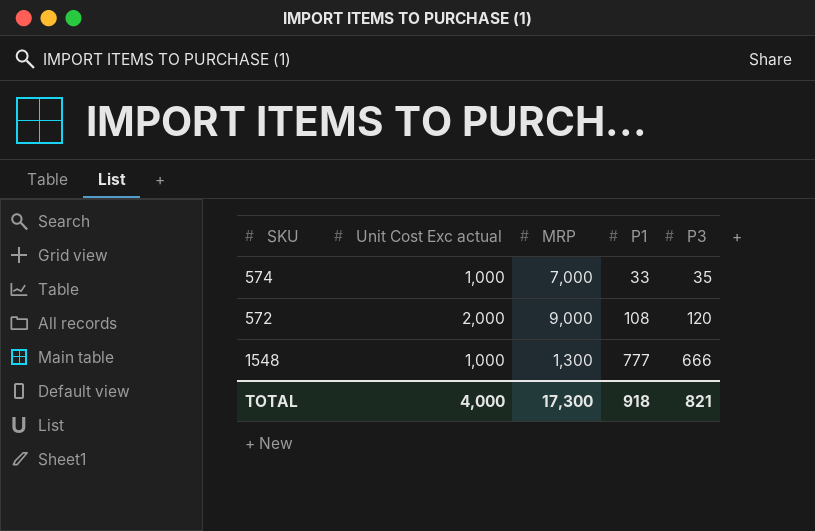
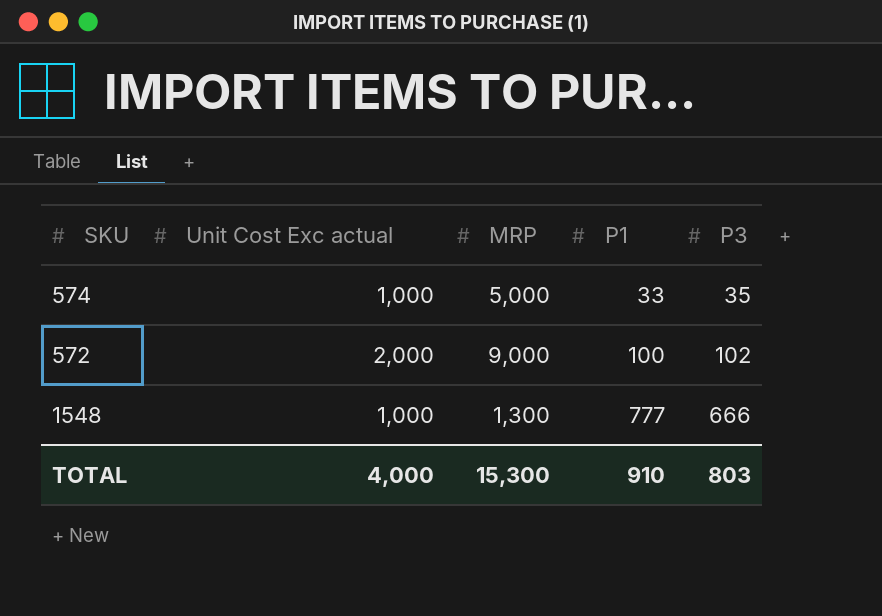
574 | MRP: 7,000 -> 5,000
572 | P1: 108 -> 100
572 | P3: 120 -> 102
TOTAL | MRP: 17,300 -> 15,300
TOTAL | P1: 918 -> 910
TOTAL | P3: 821 -> 803

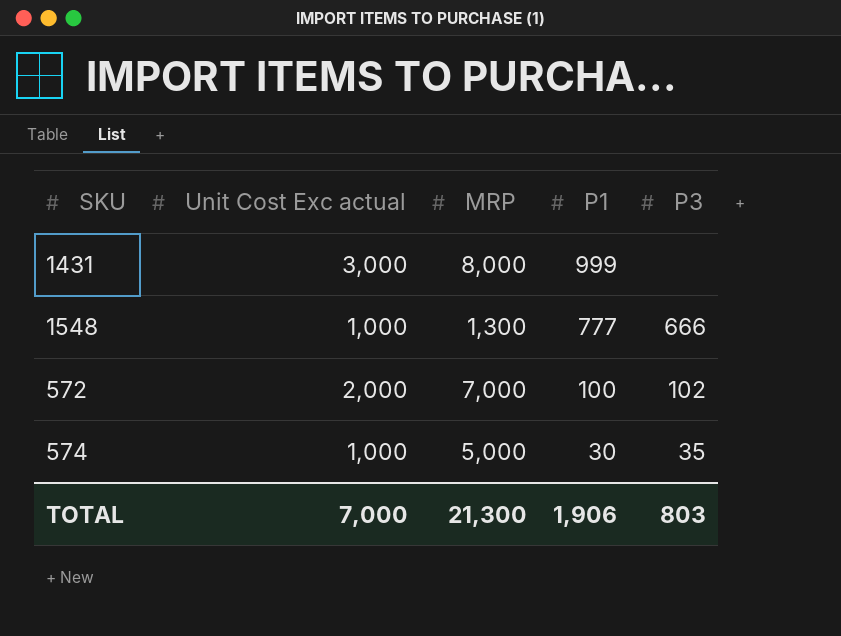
row order: P1 ascending -> P1 descending
row 1431: none -> 3,000 | 8,000 | 999 | none
572 | MRP: 9,000 -> 7,000
574 | P1: 33 -> 30
TOTAL | Unit Cost Exc actual: 4,000 -> 7,000
TOTAL | MRP: 15,300 -> 21,300
TOTAL | P1: 910 -> 1,906

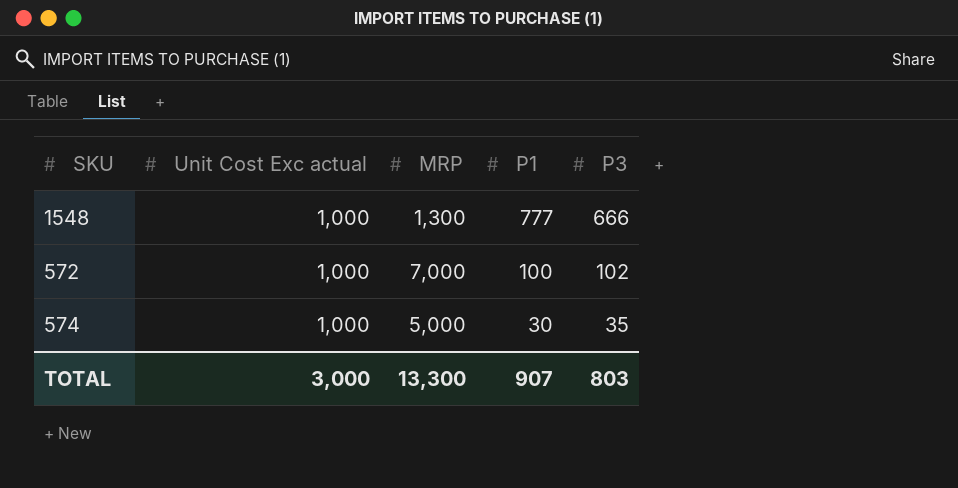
row 1431: 3,000 | 8,000 | 999 | none -> none
572 | Unit Cost Exc actual: 2,000 -> 1,000
TOTAL | Unit Cost Exc actual: 7,000 -> 3,000
TOTAL | MRP: 21,300 -> 13,300
TOTAL | P1: 1,906 -> 907

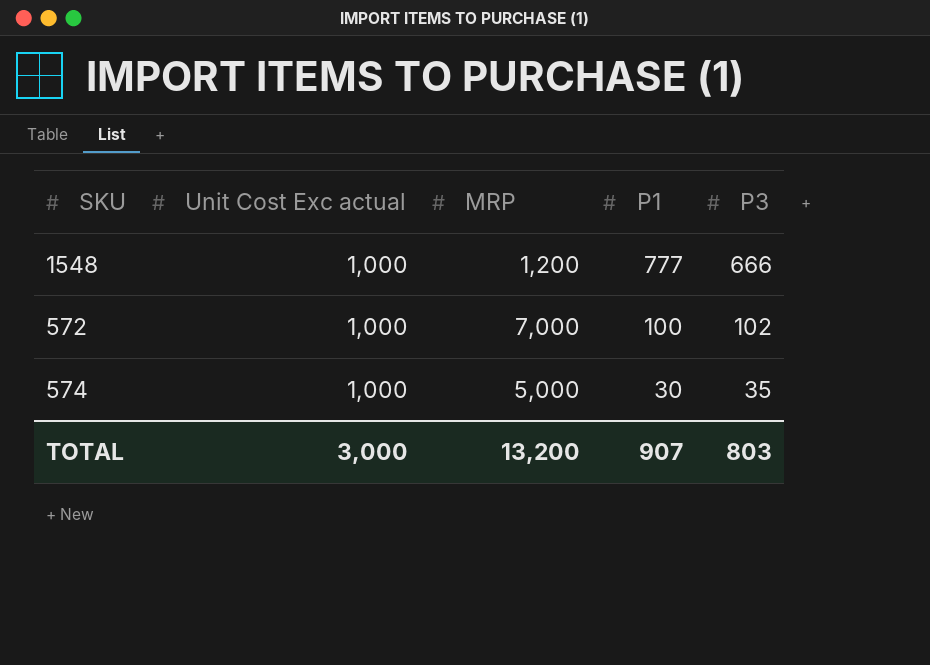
1548 | MRP: 1,300 -> 1,200
TOTAL | MRP: 13,300 -> 13,200

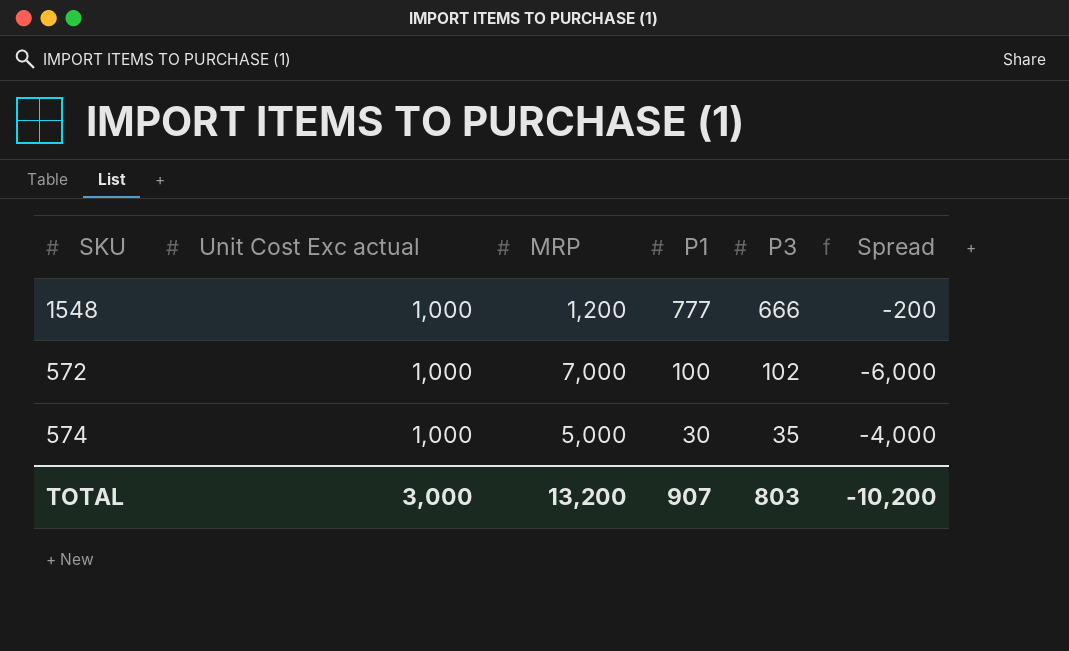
column Spread | formula: none -> [Unit Cost Exc actual] - [MRP]

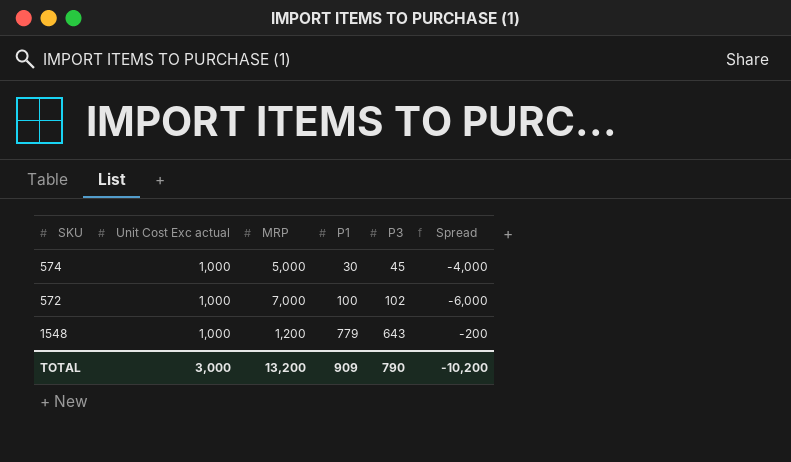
row order: P1 descending -> P1 ascending
574 | P3: 35 -> 45
1548 | P1: 777 -> 779
1548 | P3: 666 -> 643
TOTAL | P1: 907 -> 909
TOTAL | P3: 803 -> 790

